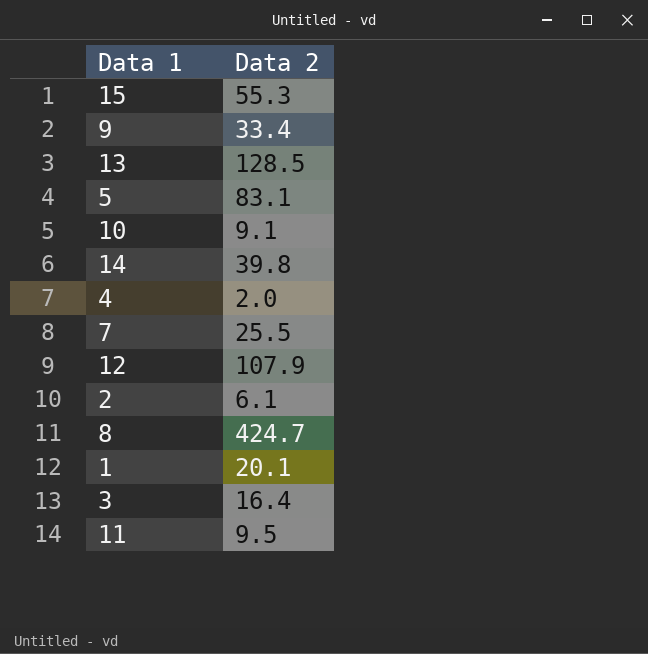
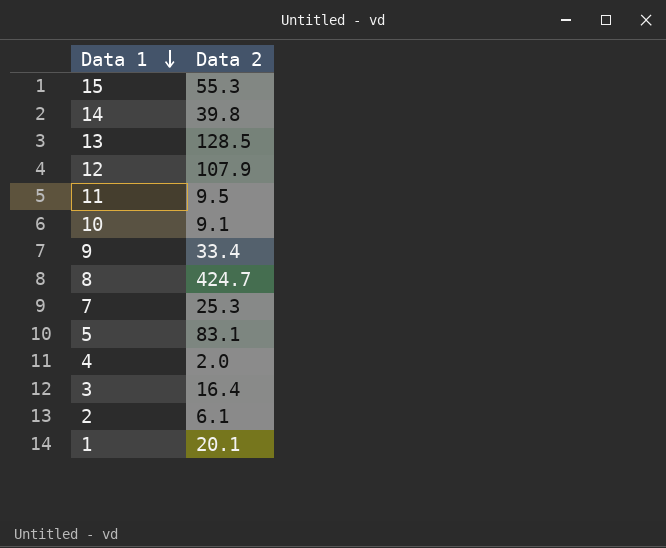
row order: none -> Data 1 descending
7 | Data 2: 25.5 -> 25.3

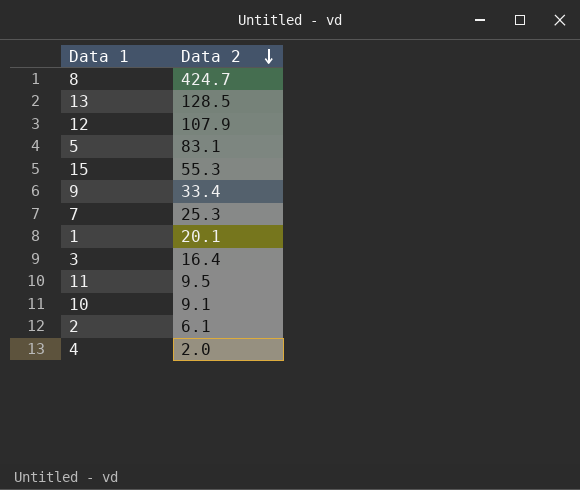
row order: Data 1 descending -> Data 2 descending
row 14: 39.8 -> none

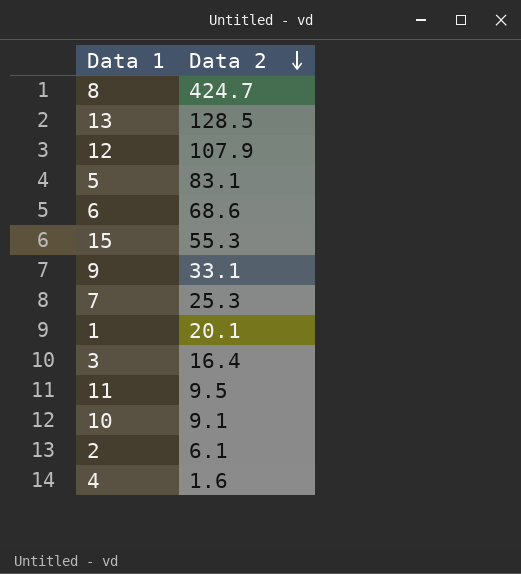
row 6: none -> 68.6
9 | Data 2: 33.4 -> 33.1
4 | Data 2: 2.0 -> 1.6

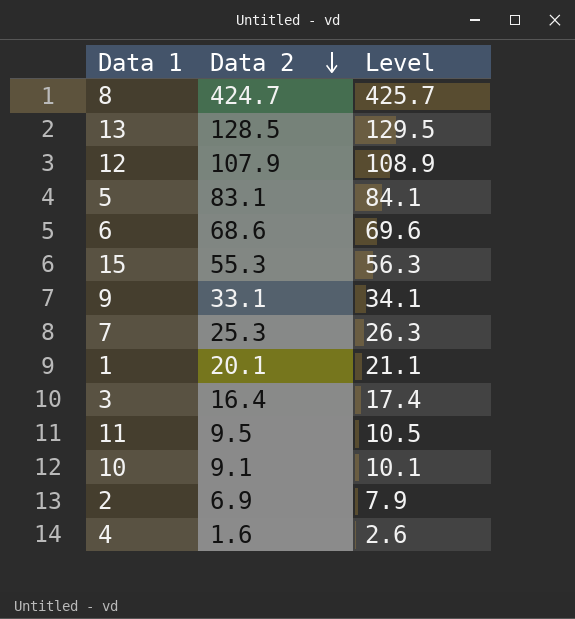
column Level | formula: none -> [Data 2] + 1
2 | Data 2: 6.1 -> 6.9

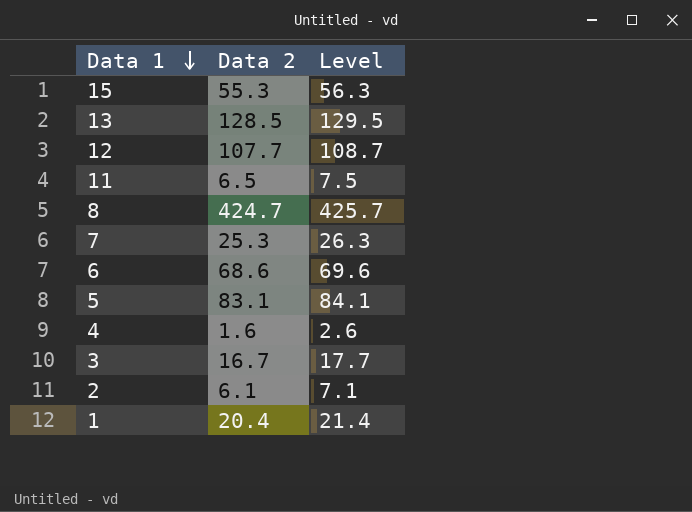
row order: Data 2 descending -> Data 1 descending
row 9: 33.1 | 34.1 -> none
row 10: 9.1 | 10.1 -> none
12 | Data 2: 107.9 -> 107.7
12 | Level: 108.9 -> 108.7
11 | Data 2: 9.5 -> 6.5
11 | Level: 10.5 -> 7.5
3 | Data 2: 16.4 -> 16.7
3 | Level: 17.4 -> 17.7
2 | Data 2: 6.9 -> 6.1
2 | Level: 7.9 -> 7.1
1 | Data 2: 20.1 -> 20.4
1 | Level: 21.1 -> 21.4

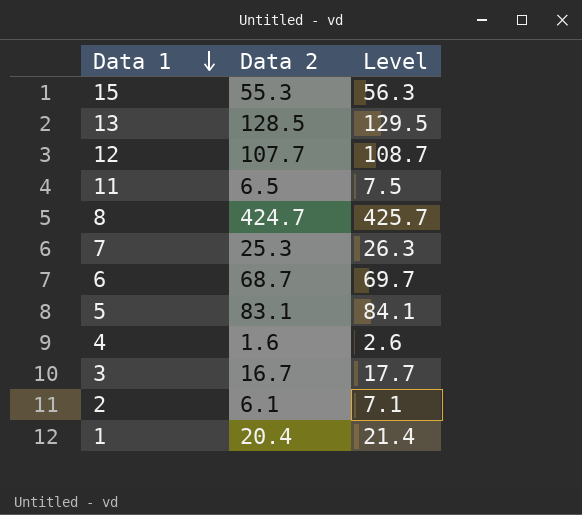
6 | Data 2: 68.6 -> 68.7
6 | Level: 69.6 -> 69.7

